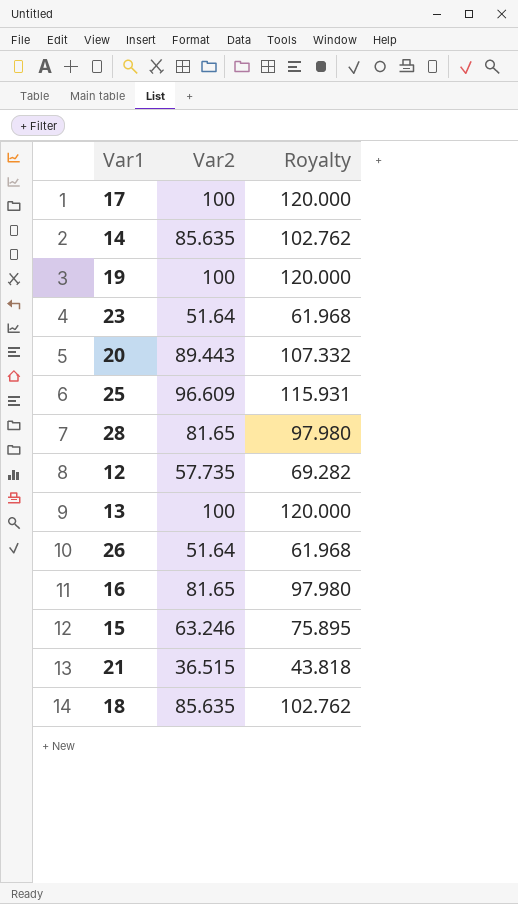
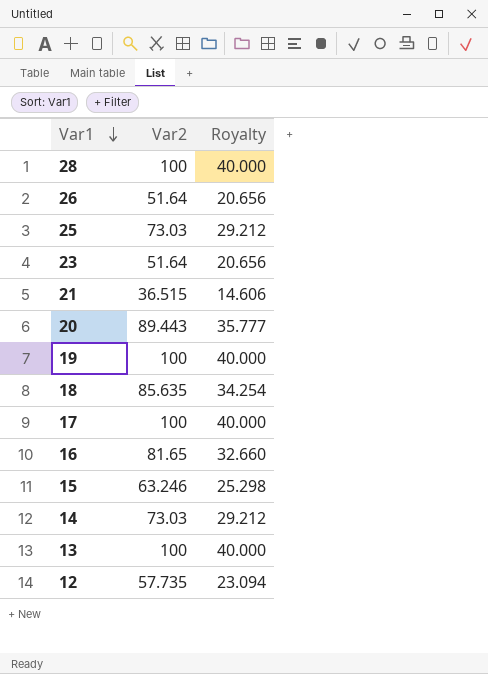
row order: none -> Var1 descending
column Royalty | formula: [Var2] * 1.2 -> [Var2] * 0.4
28 | Var2: 81.65 -> 100
25 | Var2: 96.609 -> 73.03
14 | Var2: 85.635 -> 73.03

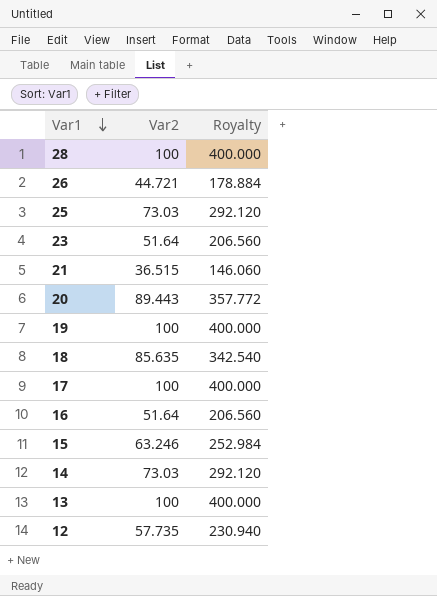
column Royalty | formula: [Var2] * 0.4 -> [Var2] * 4
26 | Var2: 51.64 -> 44.721
16 | Var2: 81.65 -> 51.64

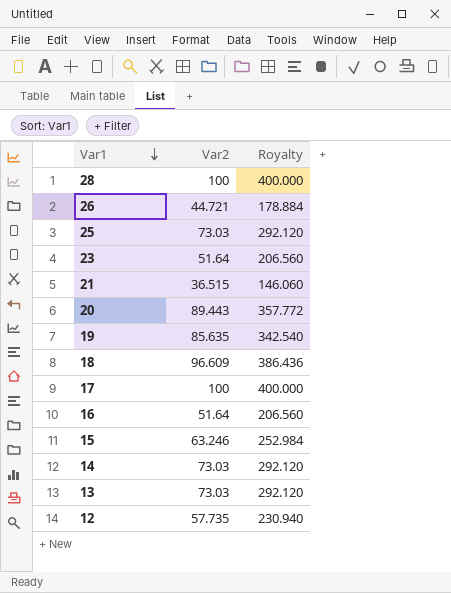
19 | Var2: 100 -> 85.635
19 | Royalty: 400.000 -> 342.540
18 | Var2: 85.635 -> 96.609
18 | Royalty: 342.540 -> 386.436
13 | Var2: 100 -> 73.03
13 | Royalty: 400.000 -> 292.120

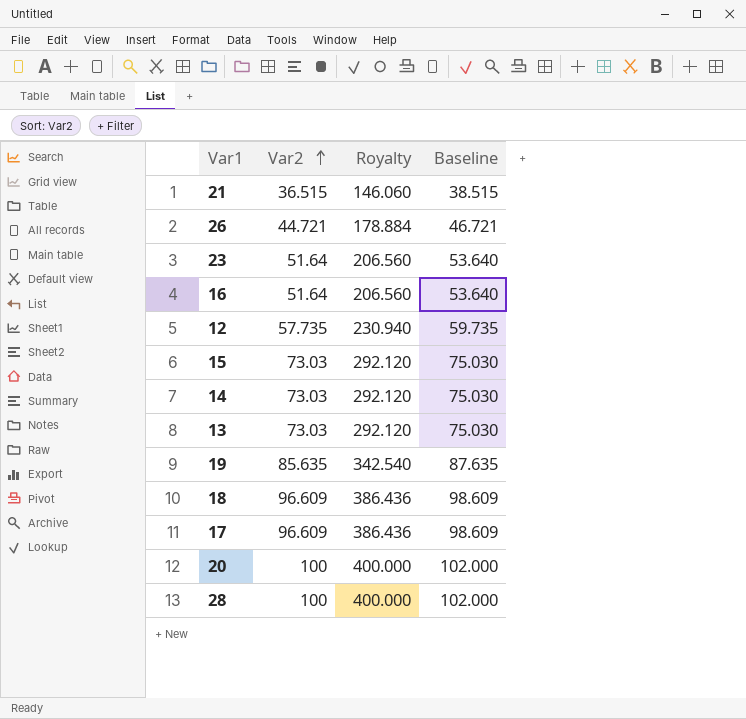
row order: Var1 descending -> Var2 ascending
column Baseline | formula: none -> [Var2] + 2
row 25: 73.03 | 292.120 -> none
15 | Var2: 63.246 -> 73.03
15 | Royalty: 252.984 -> 292.120
17 | Var2: 100 -> 96.609
17 | Royalty: 400.000 -> 386.436
20 | Var2: 89.443 -> 100
20 | Royalty: 357.772 -> 400.000

